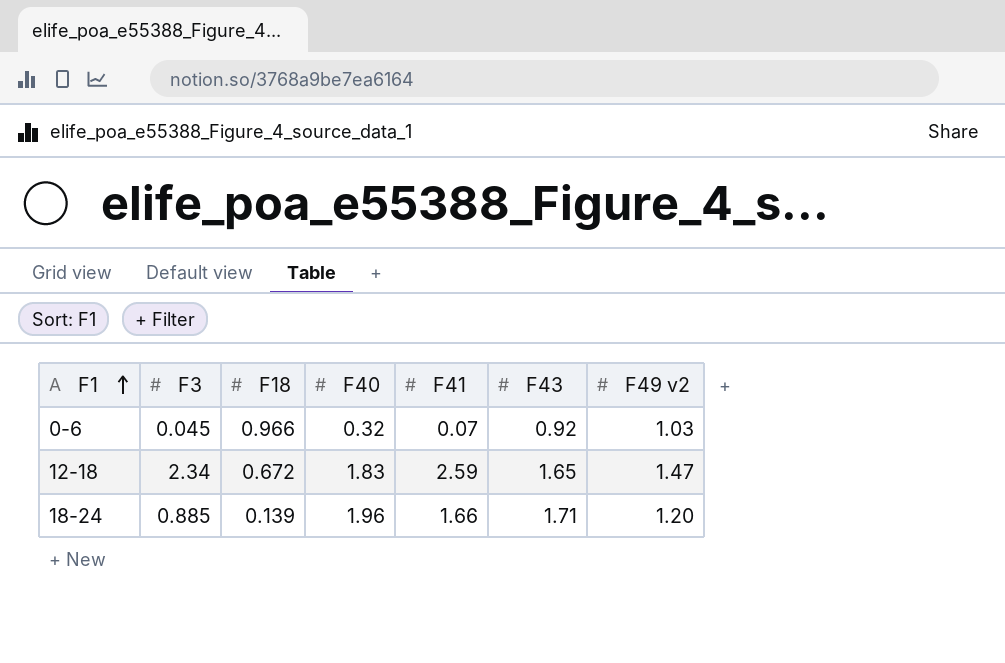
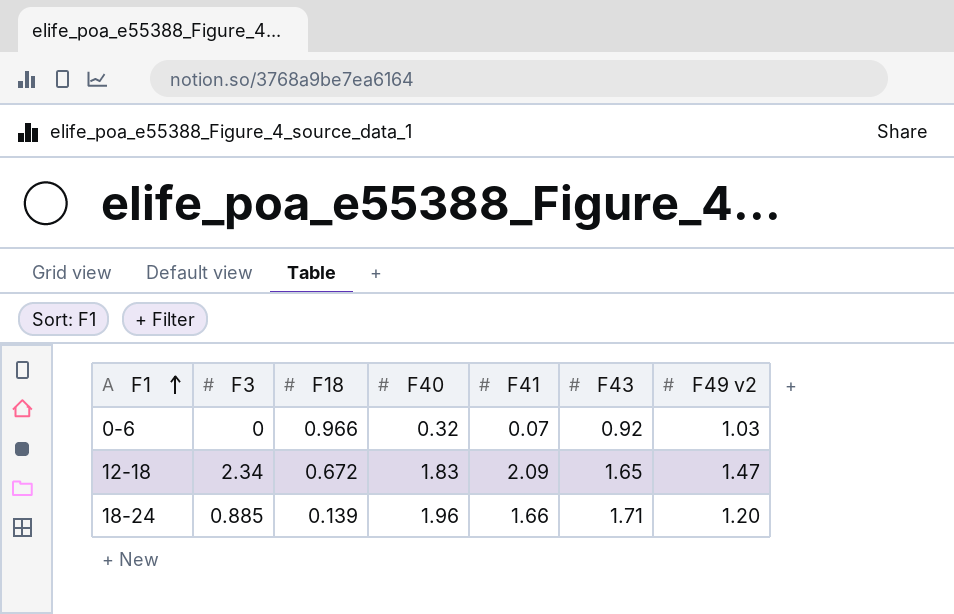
0-6 | F3: 0.045 -> 0
12-18 | F41: 2.59 -> 2.09

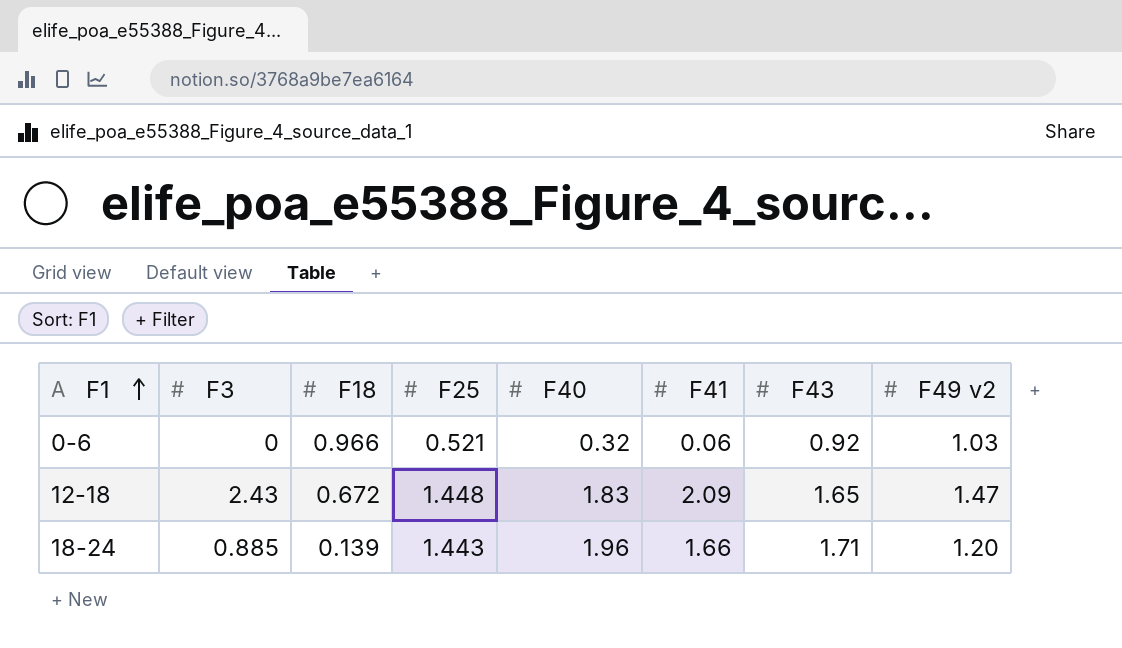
column F25 | position: none -> 4
0-6 | F41: 0.07 -> 0.06
12-18 | F3: 2.34 -> 2.43

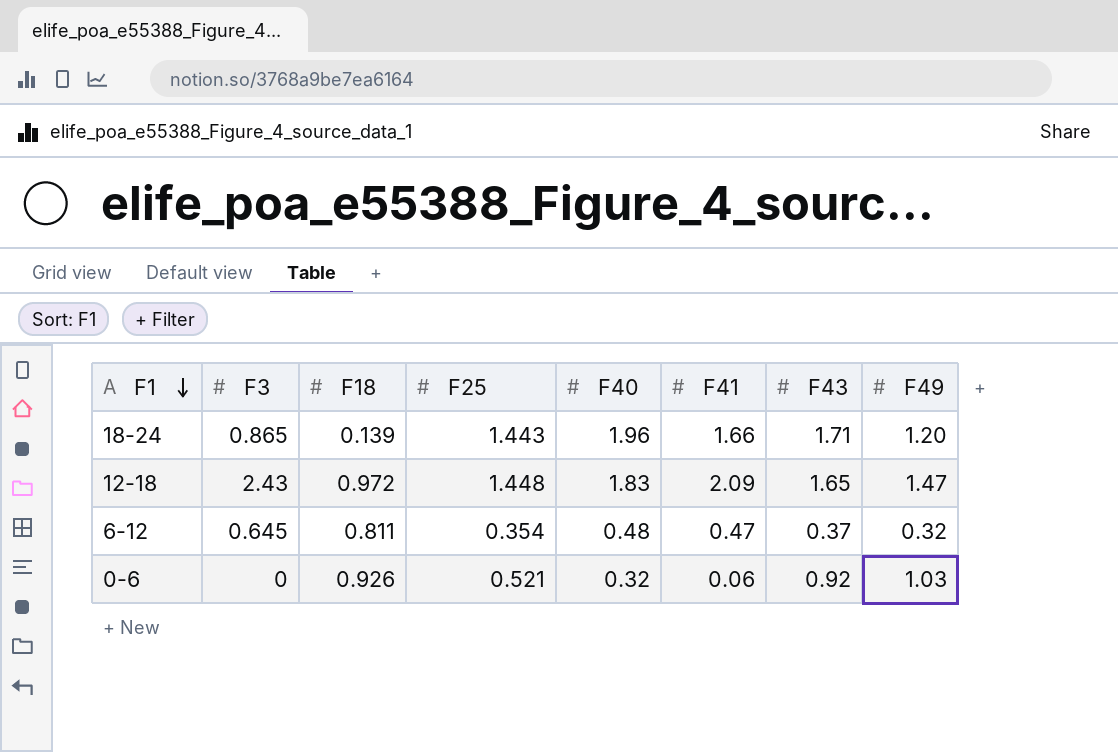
row order: F1 ascending -> F1 descending
column name: F49 v2 -> F49
18-24 | F3: 0.885 -> 0.865
12-18 | F18: 0.672 -> 0.972
row 6-12: none -> 0.645 | 0.811 | 0.354 | 0.48 | 0.47 | 0.37 | 0.32
0-6 | F18: 0.966 -> 0.926

